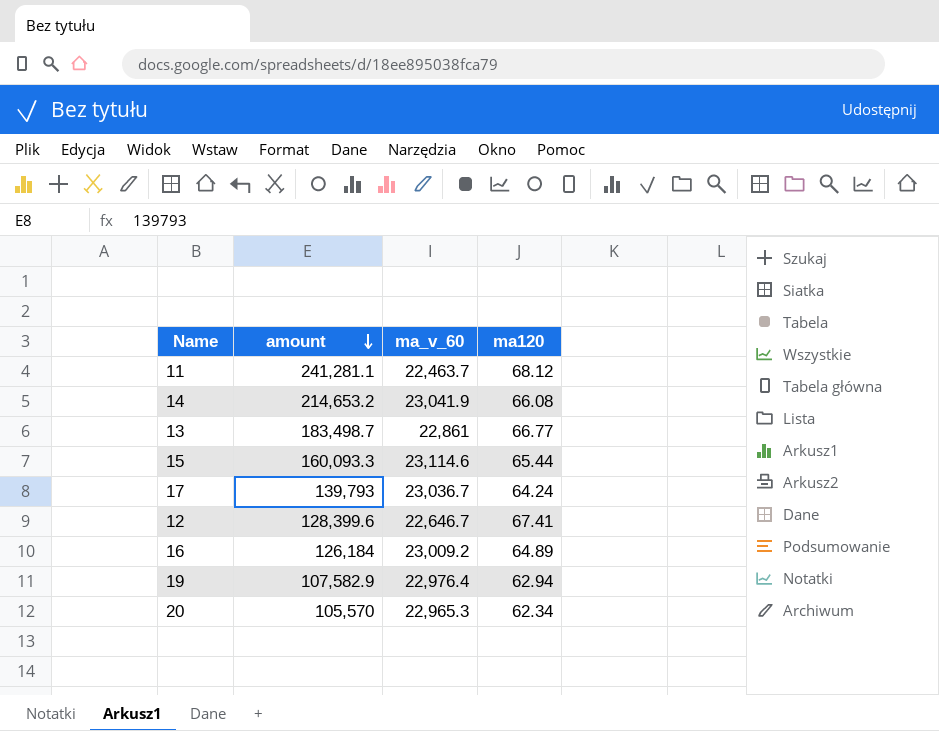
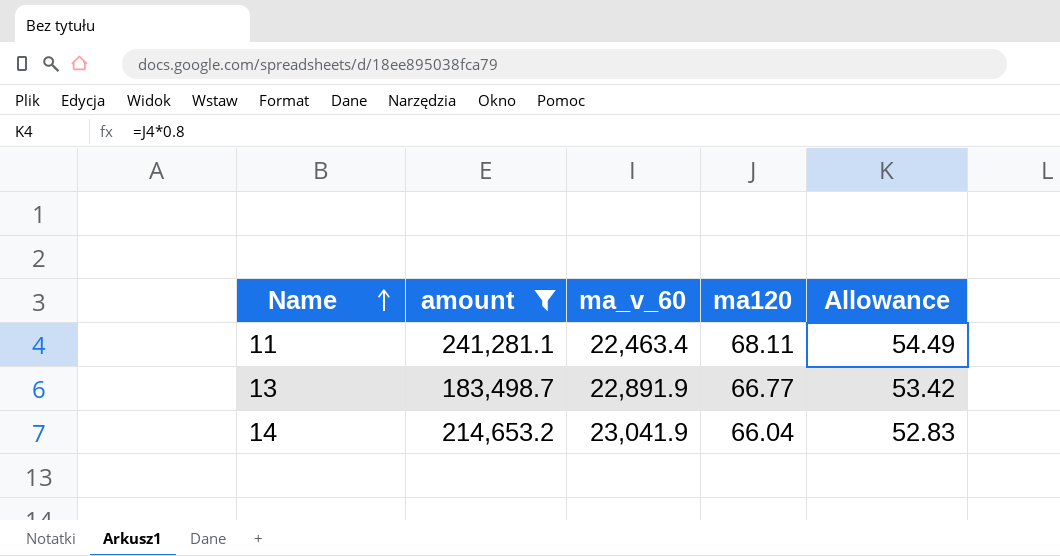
filter: none -> amount >= 183,498.7
row order: amount descending -> Name ascending
column Allowance | formula: none -> [ma120] * 0.8
11 | ma_v_60: 22,463.7 -> 22,463.4
11 | ma120: 68.12 -> 68.11
13 | ma_v_60: 22,861 -> 22,891.9
14 | ma120: 66.08 -> 66.04

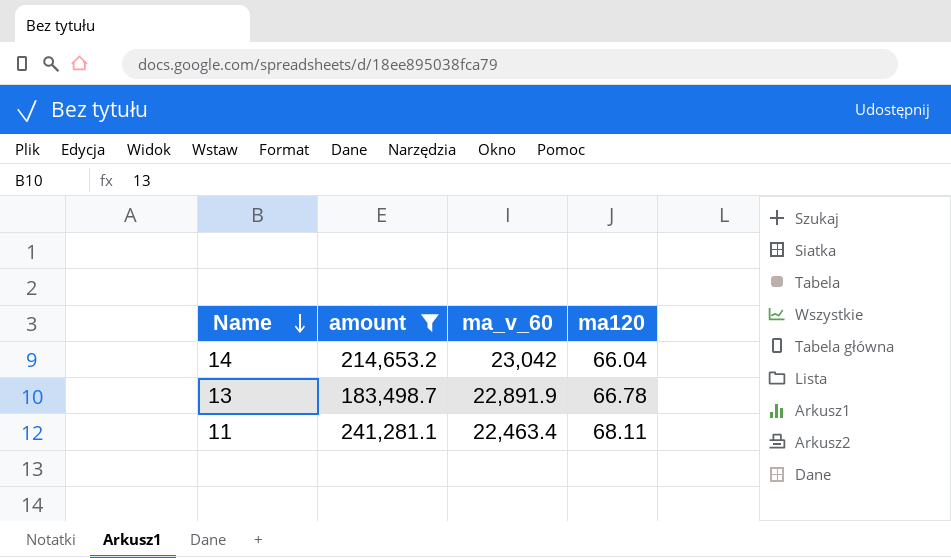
row order: Name ascending -> Name descending
column Allowance | formula: [ma120] * 0.8 -> none
14 | ma_v_60: 23,041.9 -> 23,042
13 | ma120: 66.77 -> 66.78

